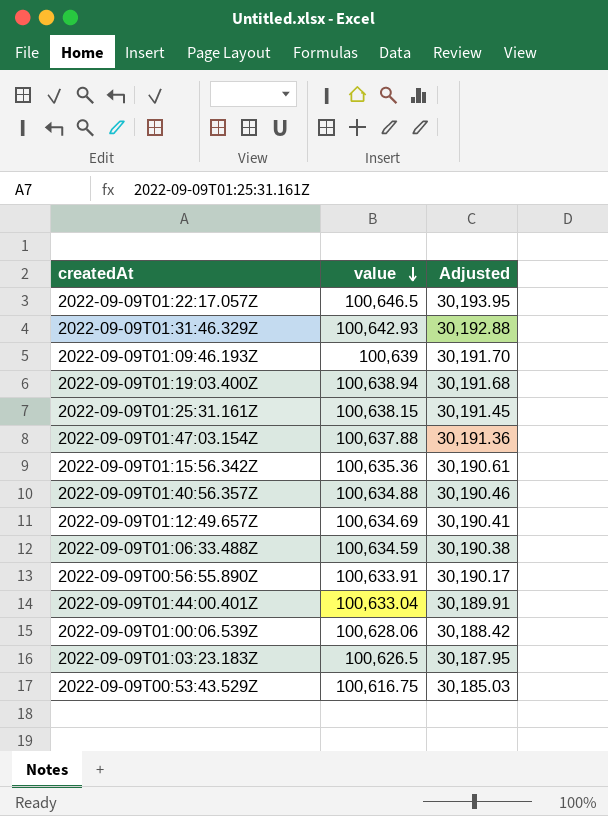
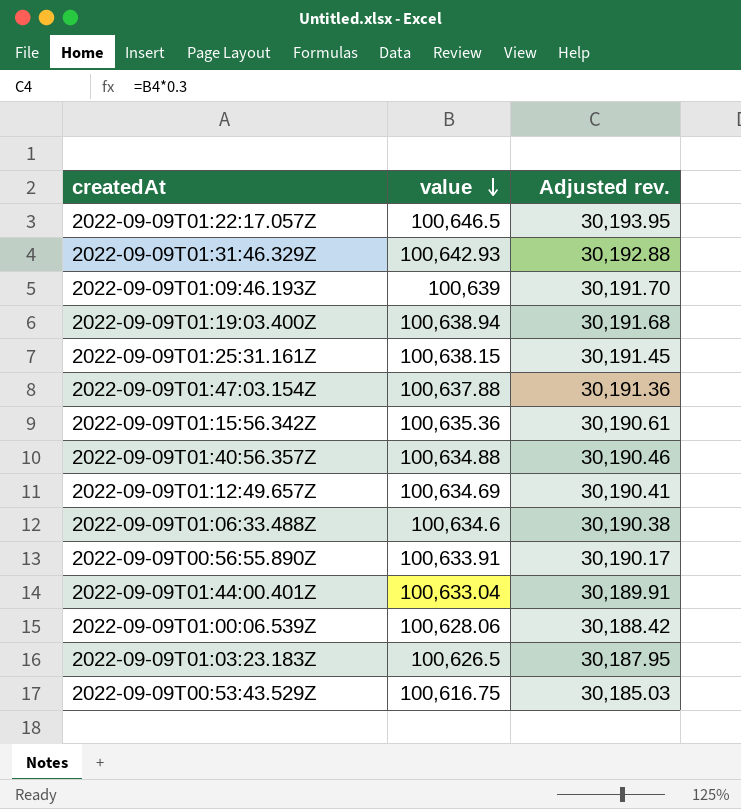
column name: Adjusted -> Adjusted rev.
2022-09-09T01:06:33.488Z | value: 100,634.59 -> 100,634.6

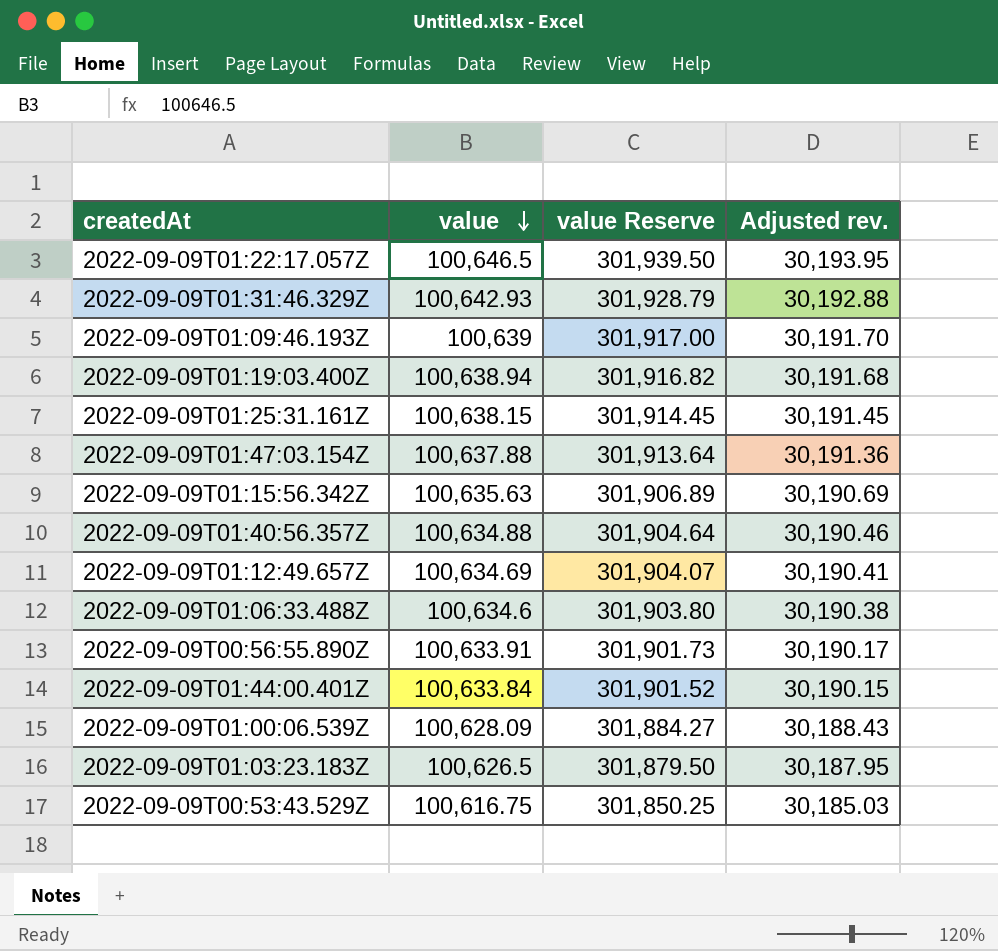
column value Reserve | formula: none -> [value] * 3
2022-09-09T01:15:56.342Z | value: 100,635.36 -> 100,635.63
2022-09-09T01:15:56.342Z | Adjusted rev.: 30,190.61 -> 30,190.69
2022-09-09T01:44:00.401Z | value: 100,633.04 -> 100,633.84
2022-09-09T01:44:00.401Z | Adjusted rev.: 30,189.91 -> 30,190.15
2022-09-09T01:00:06.539Z | value: 100,628.06 -> 100,628.09
2022-09-09T01:00:06.539Z | Adjusted rev.: 30,188.42 -> 30,188.43

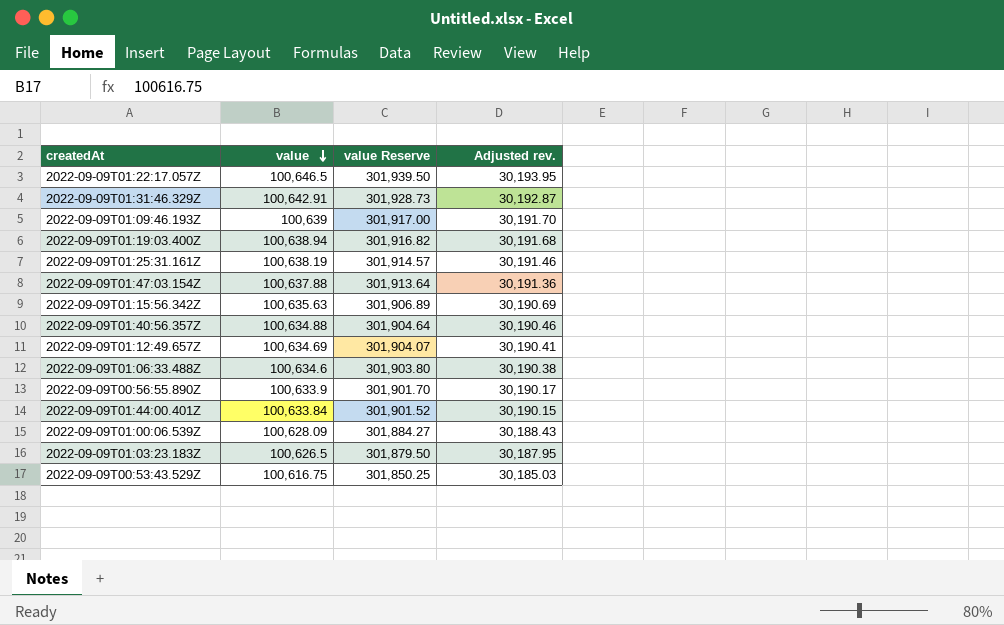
2022-09-09T01:31:46.329Z | value: 100,642.93 -> 100,642.91
2022-09-09T01:31:46.329Z | value Reserve: 301,928.79 -> 301,928.73
2022-09-09T01:31:46.329Z | Adjusted rev.: 30,192.88 -> 30,192.87
2022-09-09T01:25:31.161Z | value: 100,638.15 -> 100,638.19
2022-09-09T01:25:31.161Z | value Reserve: 301,914.45 -> 301,914.57
2022-09-09T01:25:31.161Z | Adjusted rev.: 30,191.45 -> 30,191.46
2022-09-09T00:56:55.890Z | value: 100,633.91 -> 100,633.9
2022-09-09T00:56:55.890Z | value Reserve: 301,901.73 -> 301,901.70

